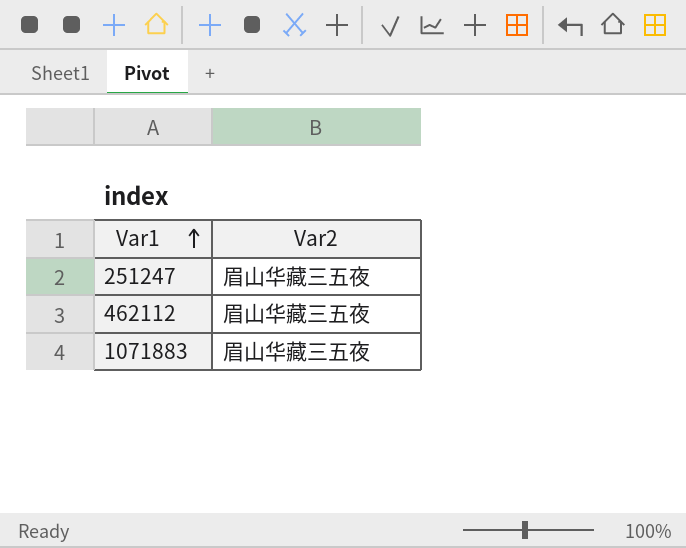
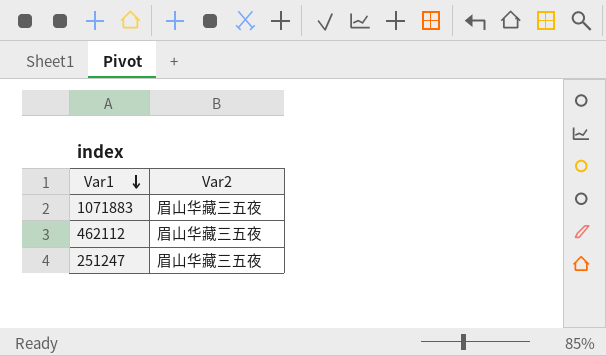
row order: Var1 ascending -> Var1 descending

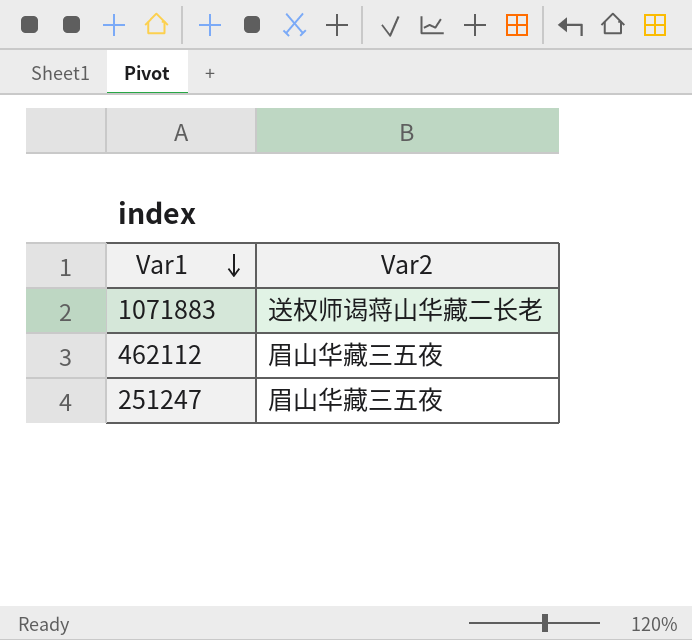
1071883 | Var2: 眉山华藏三五夜 -> 送权师谒蒋山华藏二长老

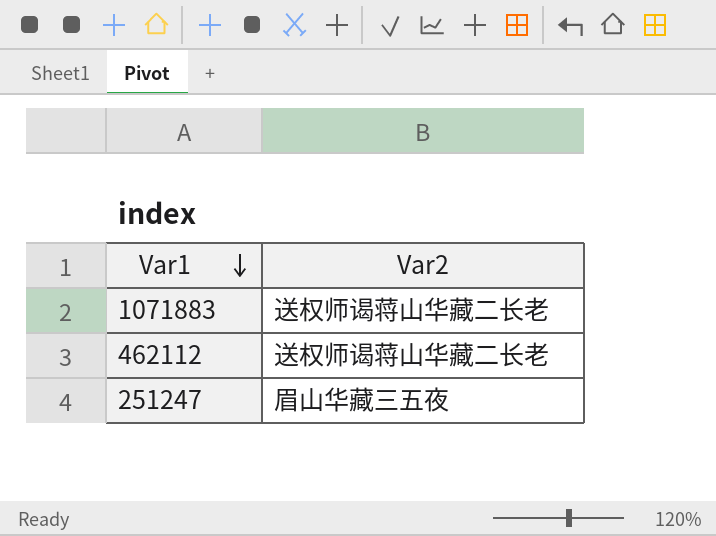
462112 | Var2: 眉山华藏三五夜 -> 送权师谒蒋山华藏二长老

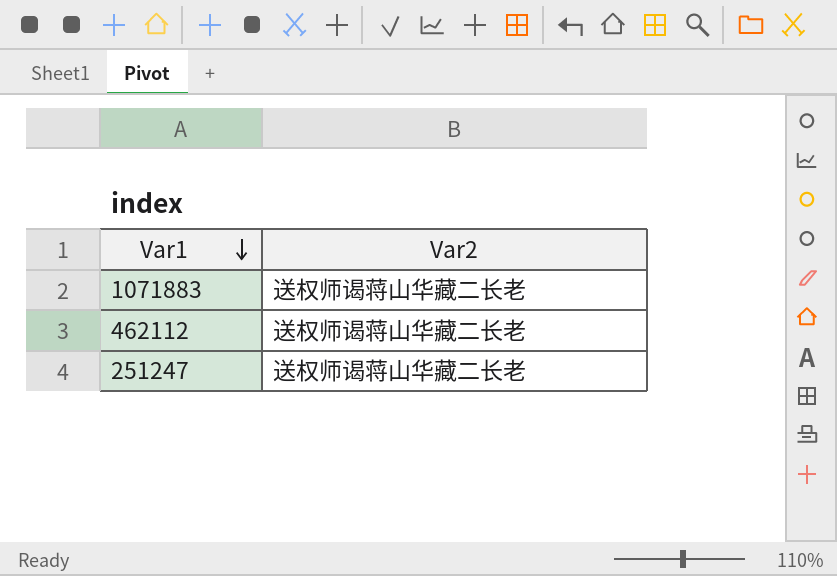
251247 | Var2: 眉山华藏三五夜 -> 送权师谒蒋山华藏二长老

